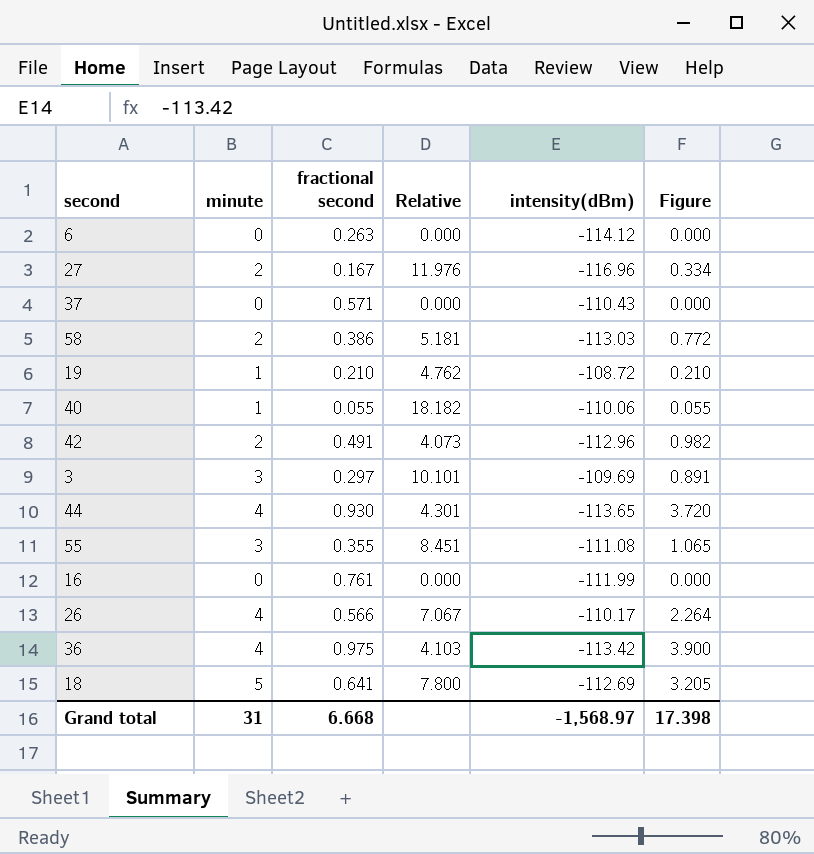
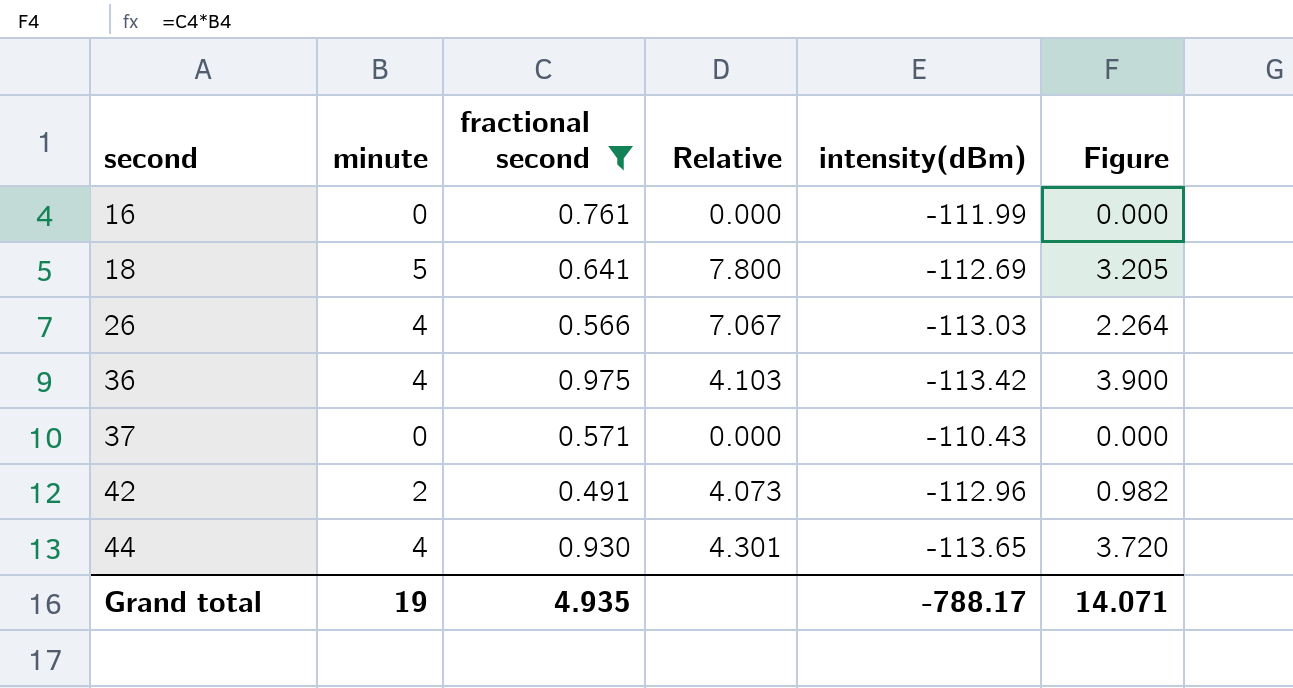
filter: none -> fractional second >= 0.491
row order: none -> second ascending
26 | intensity(dBm): -110.17 -> -113.03
Grand total | minute: 31 -> 19
Grand total | fractional second: 6.668 -> 4.935
Grand total | intensity(dBm): -1,568.97 -> -788.17
Grand total | Figure: 17.398 -> 14.071

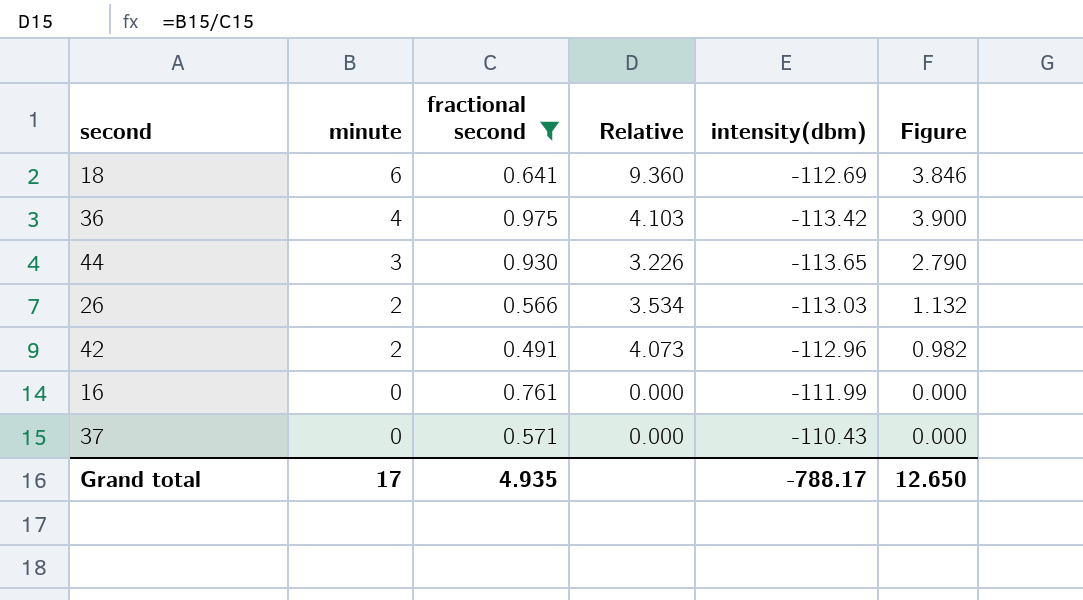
row order: second ascending -> minute descending
column name: intensity(dBm) -> intensity(dbm)
18 | minute: 5 -> 6
18 | Relative: 7.800 -> 9.360
18 | Figure: 3.205 -> 3.846
44 | minute: 4 -> 3
44 | Relative: 4.301 -> 3.226
44 | Figure: 3.720 -> 2.790
26 | minute: 4 -> 2
26 | Relative: 7.067 -> 3.534
26 | Figure: 2.264 -> 1.132
Grand total | minute: 19 -> 17
Grand total | Figure: 14.071 -> 12.650

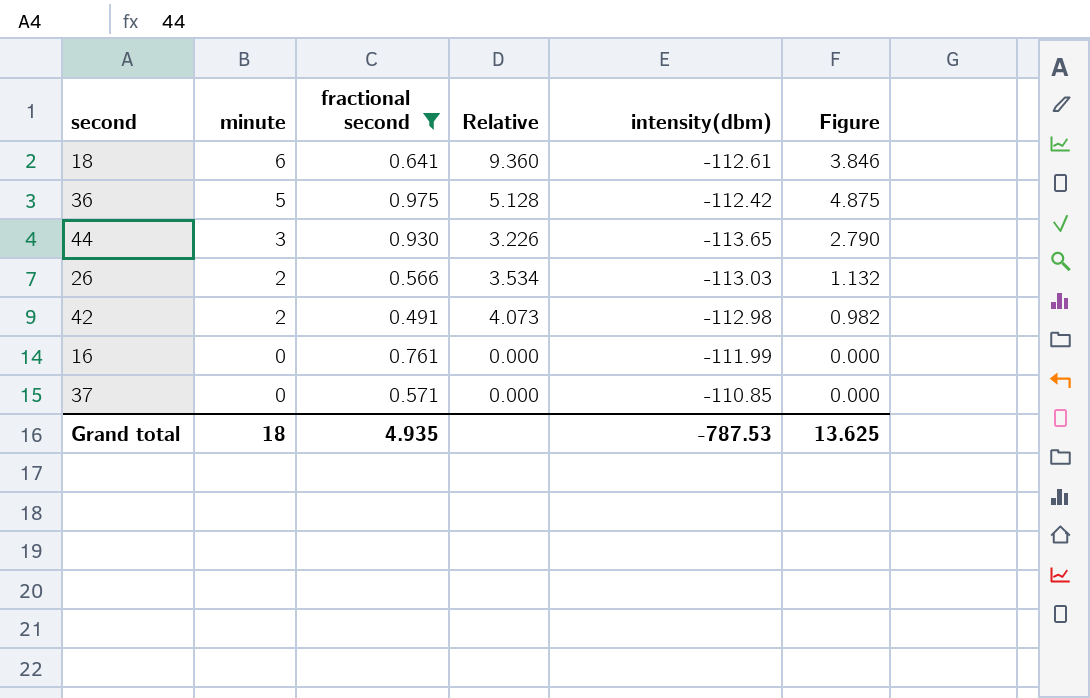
18 | intensity(dbm): -112.69 -> -112.61
36 | minute: 4 -> 5
36 | Relative: 4.103 -> 5.128
36 | intensity(dbm): -113.42 -> -112.42
36 | Figure: 3.900 -> 4.875
42 | intensity(dbm): -112.96 -> -112.98
37 | intensity(dbm): -110.43 -> -110.85
Grand total | minute: 17 -> 18
Grand total | intensity(dbm): -788.17 -> -787.53
Grand total | Figure: 12.650 -> 13.625

